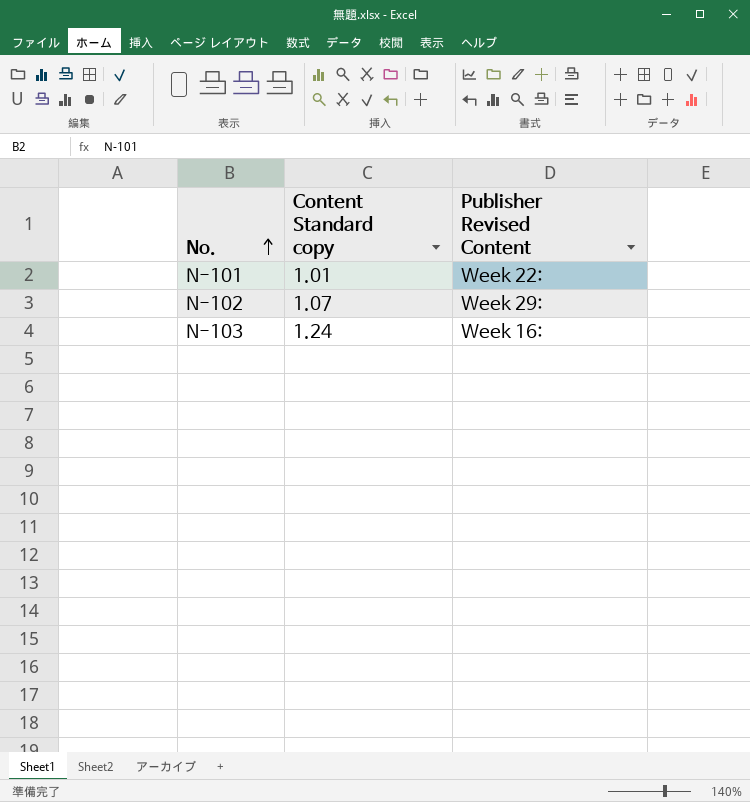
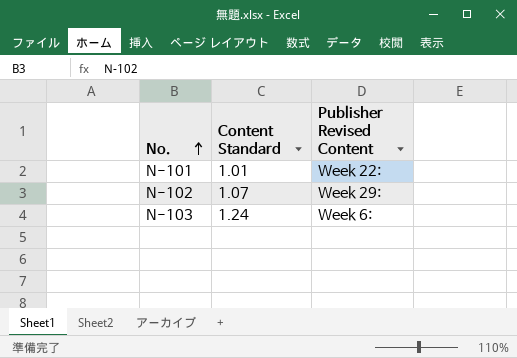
column name: Content Standard copy -> Content Standard
N-103 | Publisher Revised Content: Week 16: -> Week 6:

